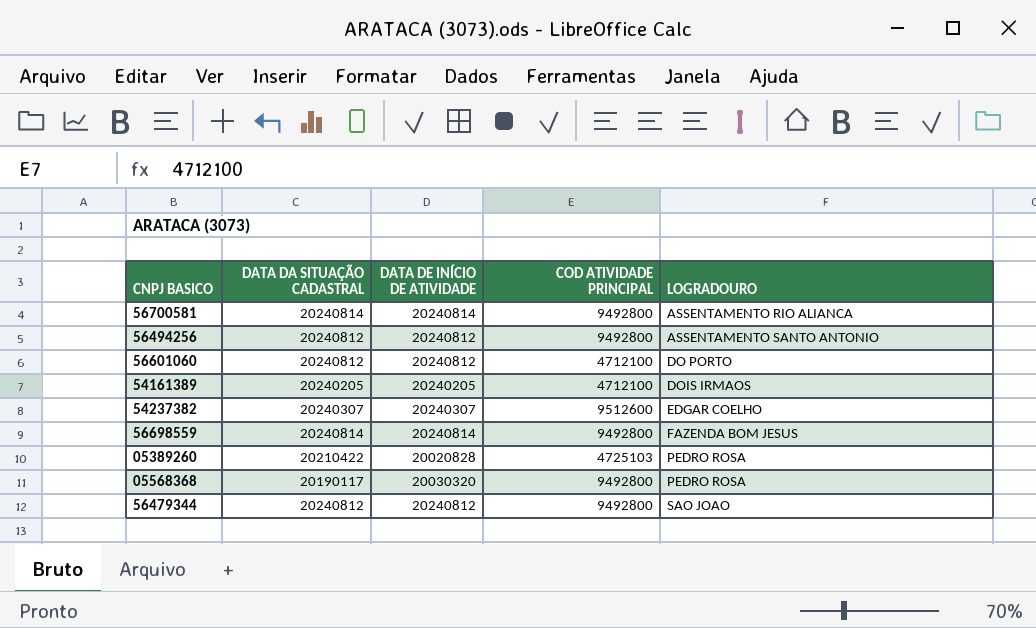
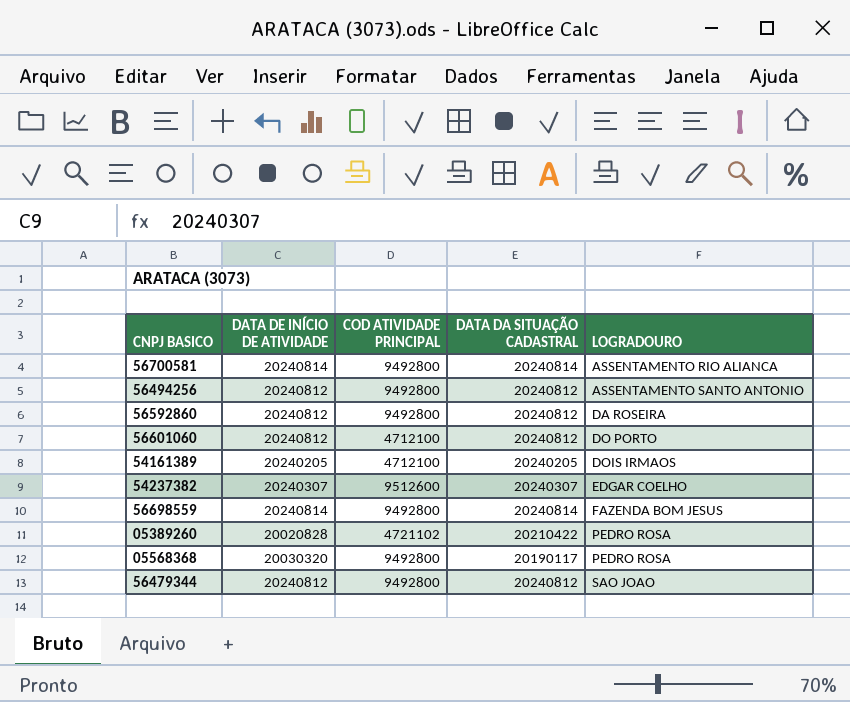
column DATA DA SITUAÇÃO CADASTRAL | position: 2 -> 4
row 56592860: none -> 20240812 | 9492800 | 20240812 | DA ROSEIRA
05389260 | COD ATIVIDADE PRINCIPAL: 4725103 -> 4721102

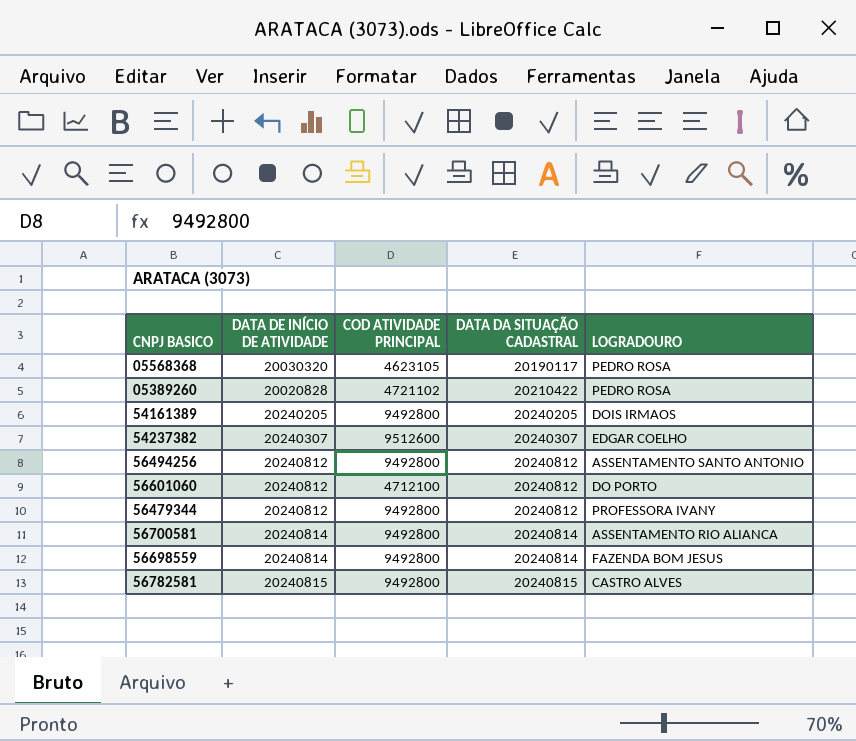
row order: LOGRADOURO ascending -> DATA DA SITUAÇÃO CADASTRAL ascending
row 56592860: 20240812 | 9492800 | 20240812 | DA ROSEIRA -> none
05568368 | COD ATIVIDADE PRINCIPAL: 9492800 -> 4623105
54161389 | COD ATIVIDADE PRINCIPAL: 4712100 -> 9492800
56479344 | LOGRADOURO: SAO JOAO -> PROFESSORA IVANY
row 56782581: none -> 20240815 | 9492800 | 20240815 | CASTRO ALVES

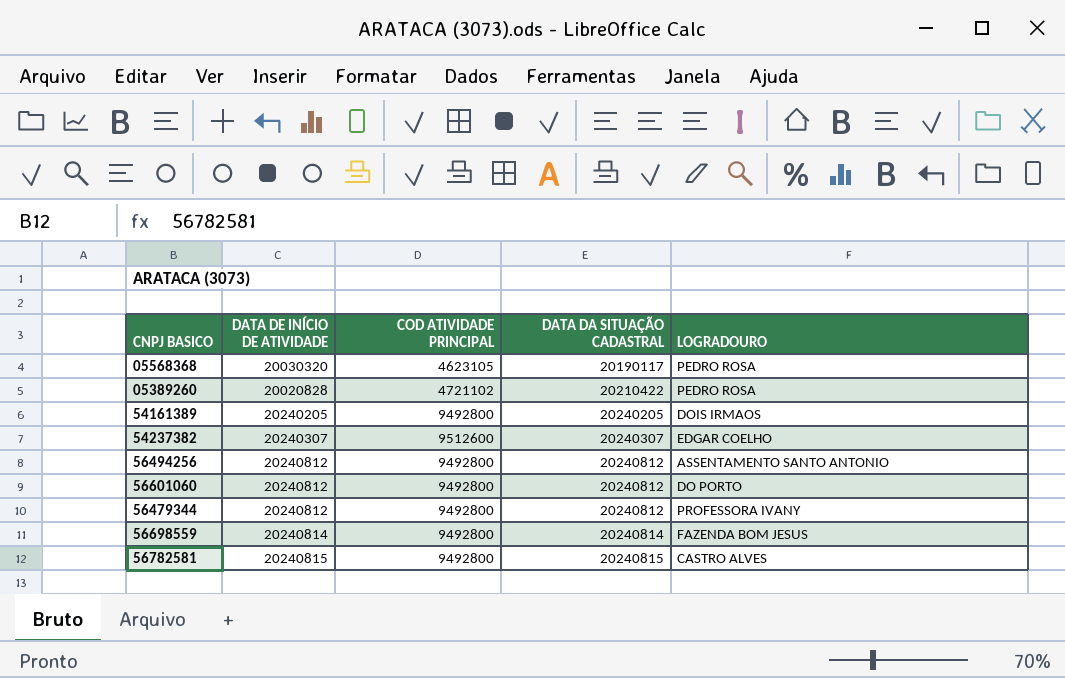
row 56700581: 20240814 | 9492800 | 20240814 | ASSENTAMENTO RIO ALIANCA -> none
56601060 | COD ATIVIDADE PRINCIPAL: 4712100 -> 9492800

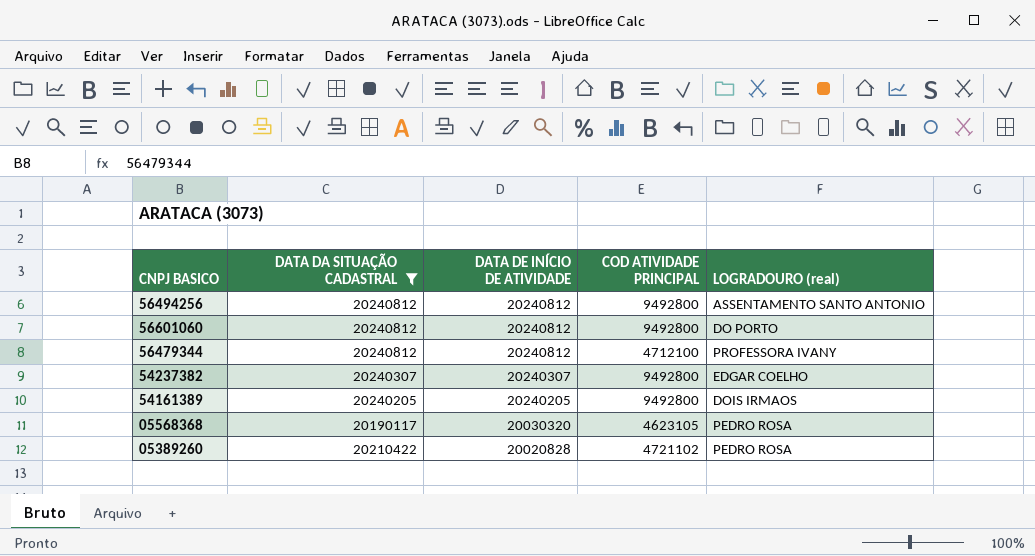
filter: none -> DATA DA SITUAÇÃO CADASTRAL <= 20240812
row order: DATA DA SITUAÇÃO CADASTRAL ascending -> DATA DE INÍCIO DE ATIVIDADE descending
column DATA DA SITUAÇÃO CADASTRAL | position: 4 -> 2
column name: LOGRADOURO -> LOGRADOURO (real)
56479344 | COD ATIVIDADE PRINCIPAL: 9492800 -> 4712100
54237382 | COD ATIVIDADE PRINCIPAL: 9512600 -> 9492800

